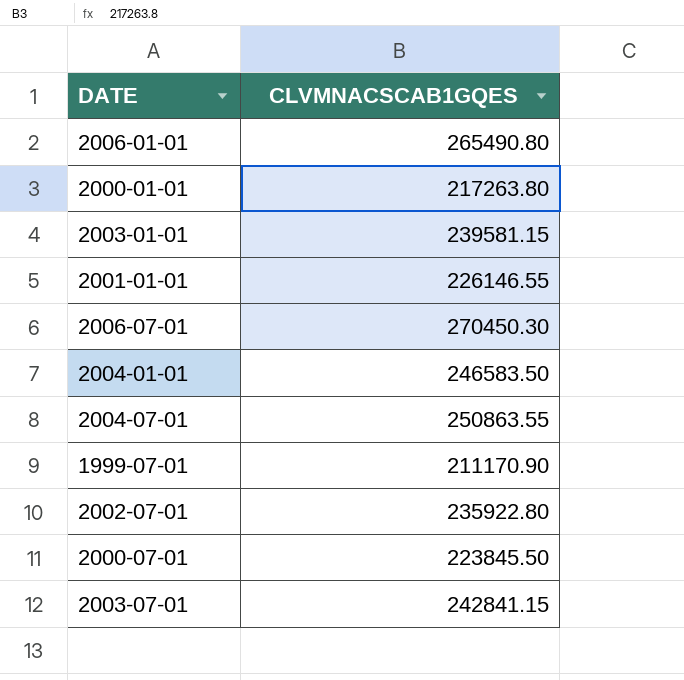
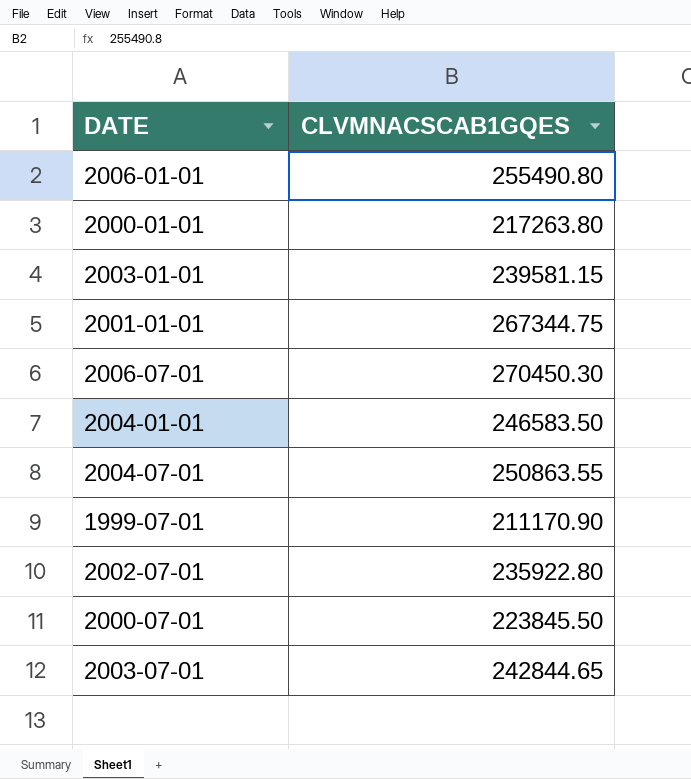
2006-01-01 | CLVMNACSCAB1GQES: 265490.80 -> 255490.80
2001-01-01 | CLVMNACSCAB1GQES: 226146.55 -> 267344.75
2003-07-01 | CLVMNACSCAB1GQES: 242841.15 -> 242844.65

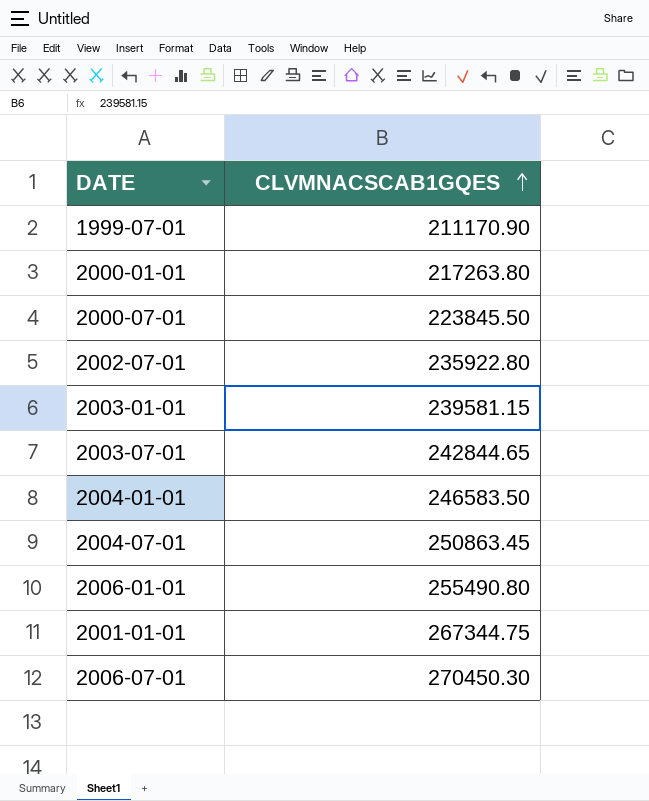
row order: none -> CLVMNACSCAB1GQES ascending
2004-07-01 | CLVMNACSCAB1GQES: 250863.55 -> 250863.45

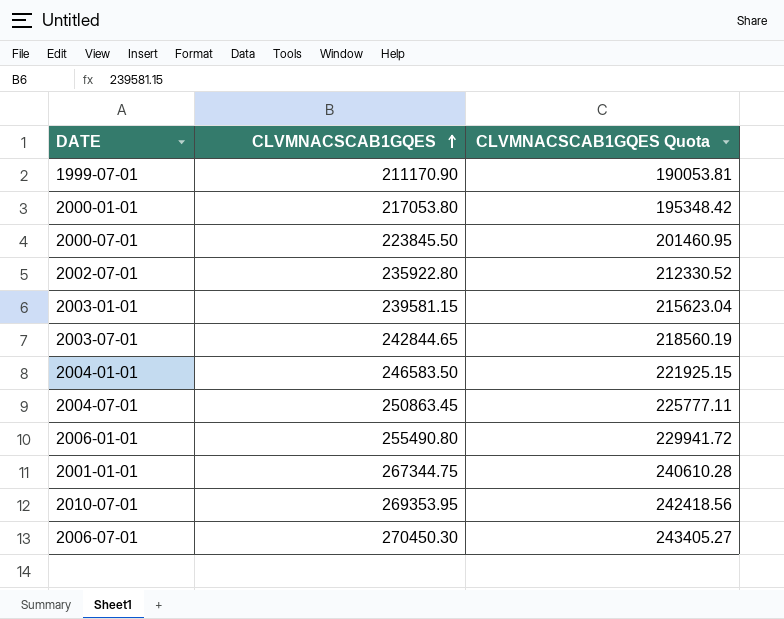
column CLVMNACSCAB1GQES Quota | formula: none -> [CLVMNACSCAB1GQES] * 0.9
2000-01-01 | CLVMNACSCAB1GQES: 217263.80 -> 217053.80
row 2010-07-01: none -> 269353.95 | 242418.56

